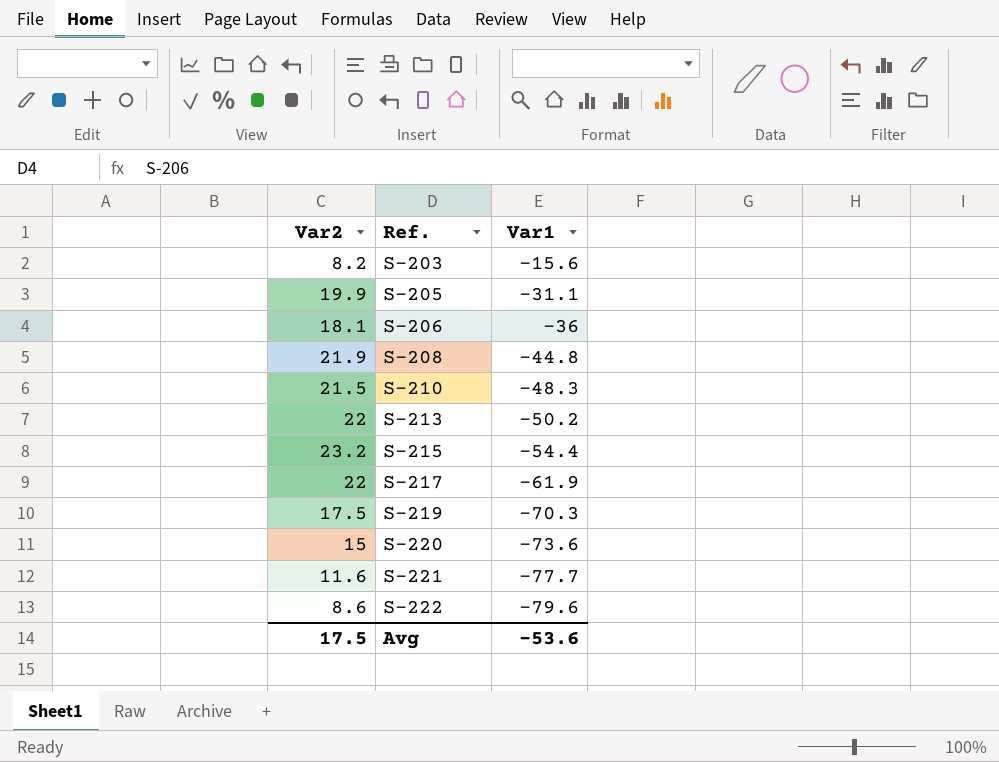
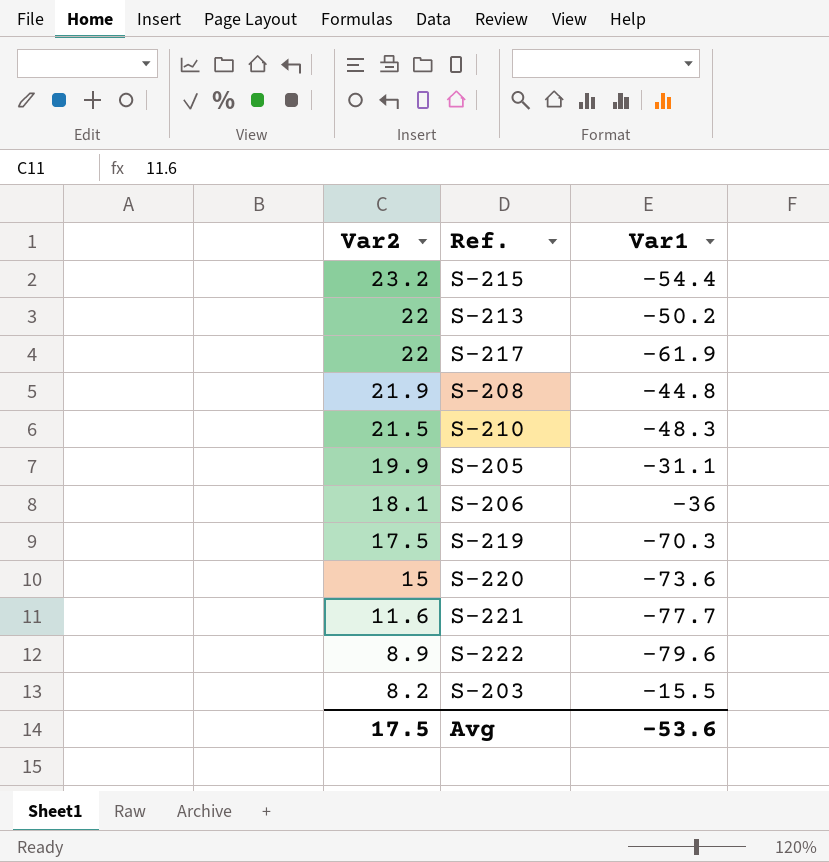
row order: Ref. ascending -> Var2 descending
S-222 | Var2: 8.6 -> 8.9
S-203 | Var1: -15.6 -> -15.5

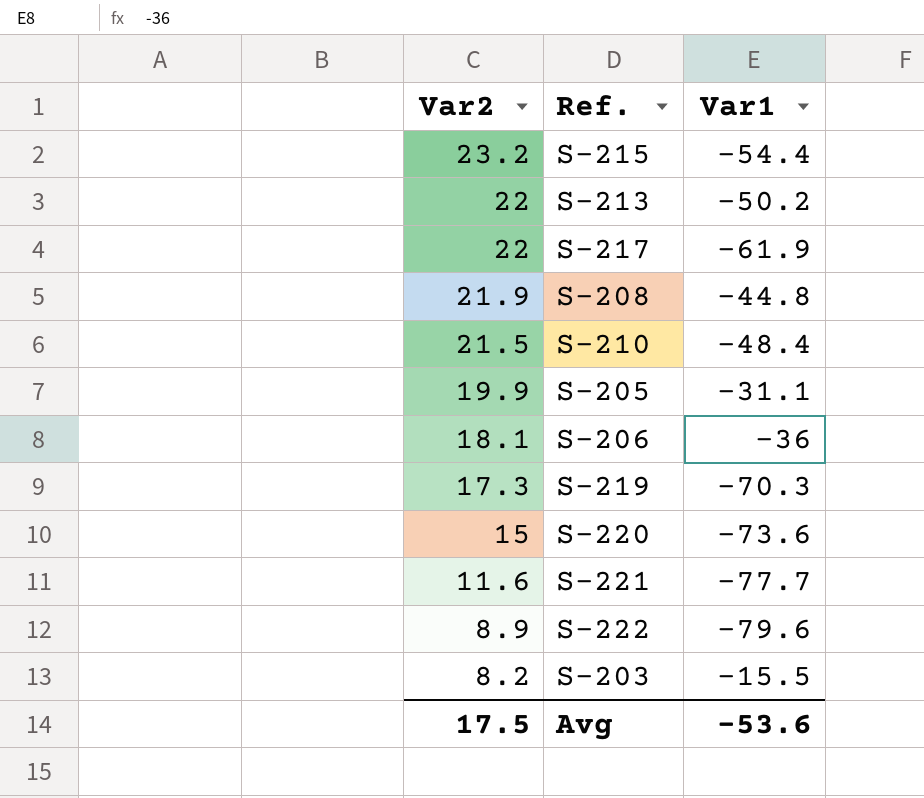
S-210 | Var1: -48.3 -> -48.4
S-219 | Var2: 17.5 -> 17.3

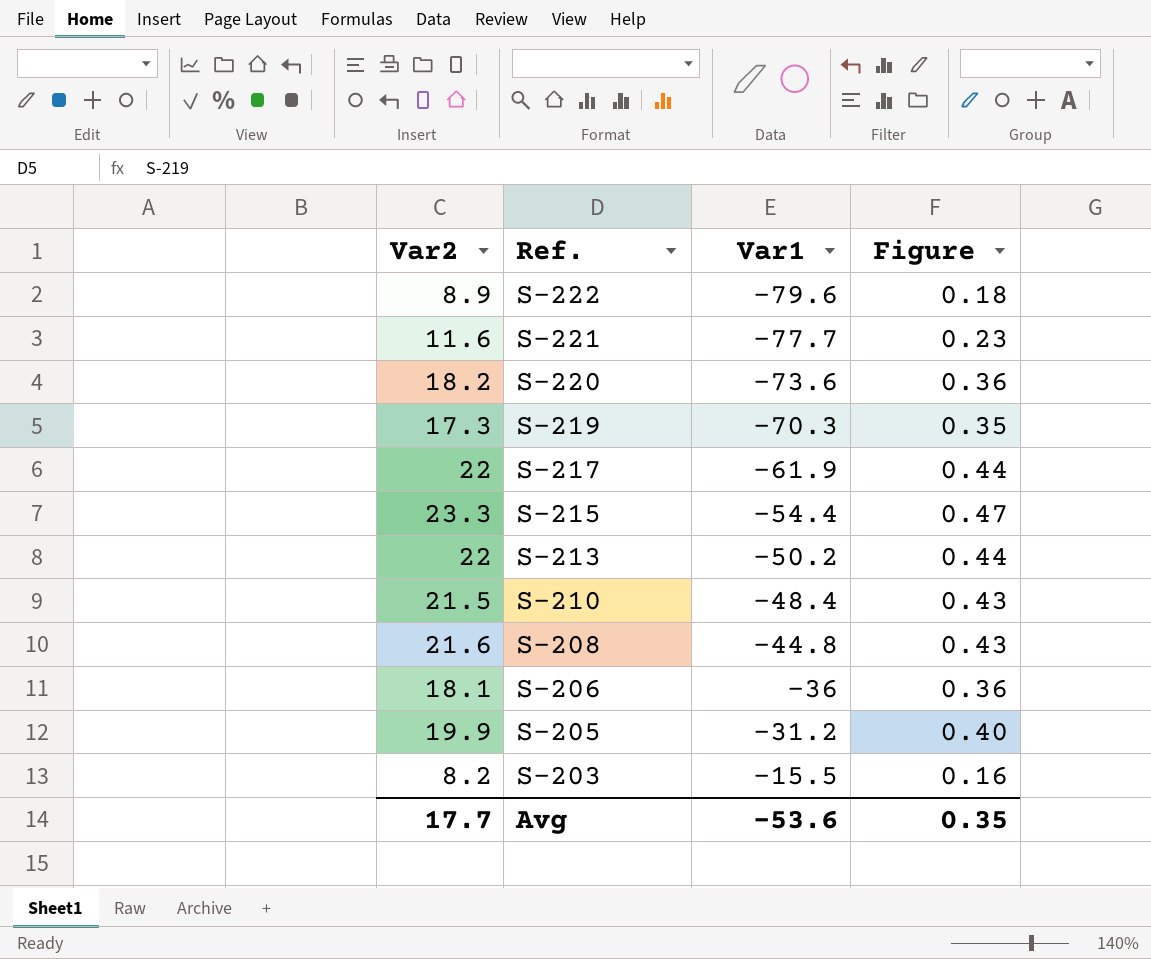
row order: Var2 descending -> Ref. descending
column Figure | formula: none -> [Var2] * 0.02
S-220 | Var2: 15 -> 18.2
S-215 | Var2: 23.2 -> 23.3
S-208 | Var2: 21.9 -> 21.6
S-205 | Var1: -31.1 -> -31.2
Avg | Var2: 17.5 -> 17.7

